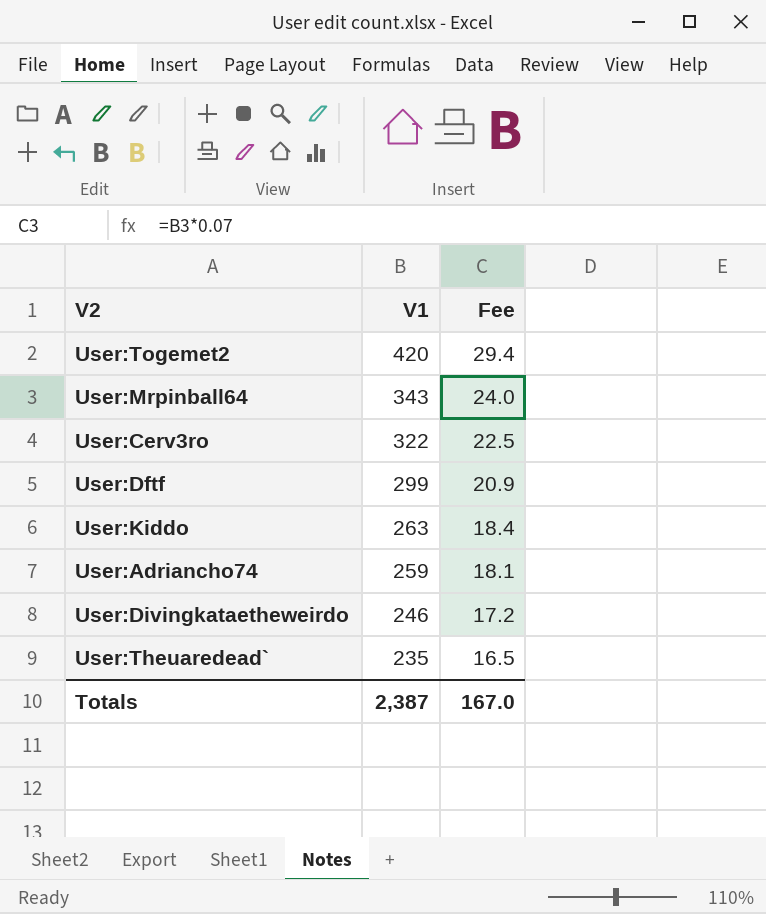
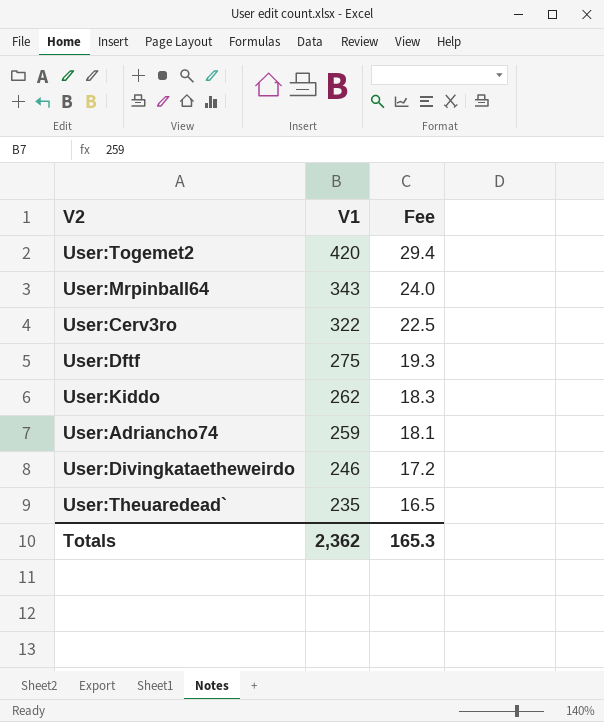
User:Dftf | V1: 299 -> 275
User:Dftf | Fee: 20.9 -> 19.3
User:Kiddo | V1: 263 -> 262
User:Kiddo | Fee: 18.4 -> 18.3
Totals | V1: 2,387 -> 2,362
Totals | Fee: 167.0 -> 165.3

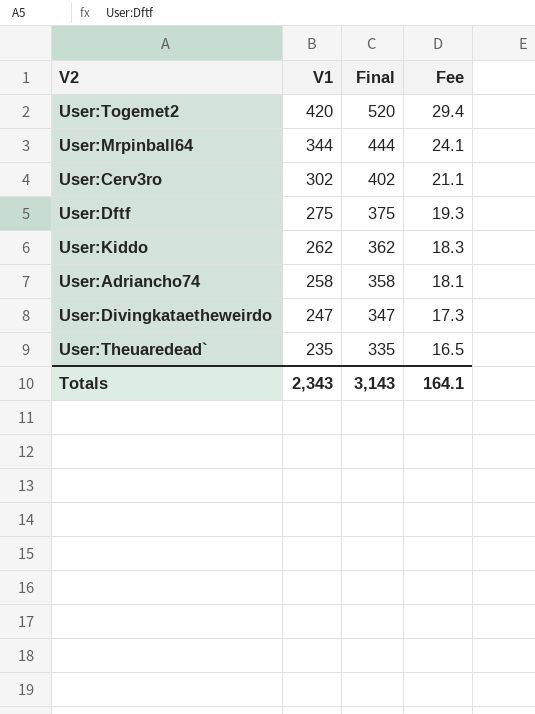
column Final | formula: none -> [V1] + 100
User:Mrpinball64 | V1: 343 -> 344
User:Mrpinball64 | Fee: 24.0 -> 24.1
User:Cerv3ro | V1: 322 -> 302
User:Cerv3ro | Fee: 22.5 -> 21.1
User:Adriancho74 | V1: 259 -> 258
User:Divingkataetheweirdo | V1: 246 -> 247
User:Divingkataetheweirdo | Fee: 17.2 -> 17.3
Totals | V1: 2,362 -> 2,343
Totals | Fee: 165.3 -> 164.1

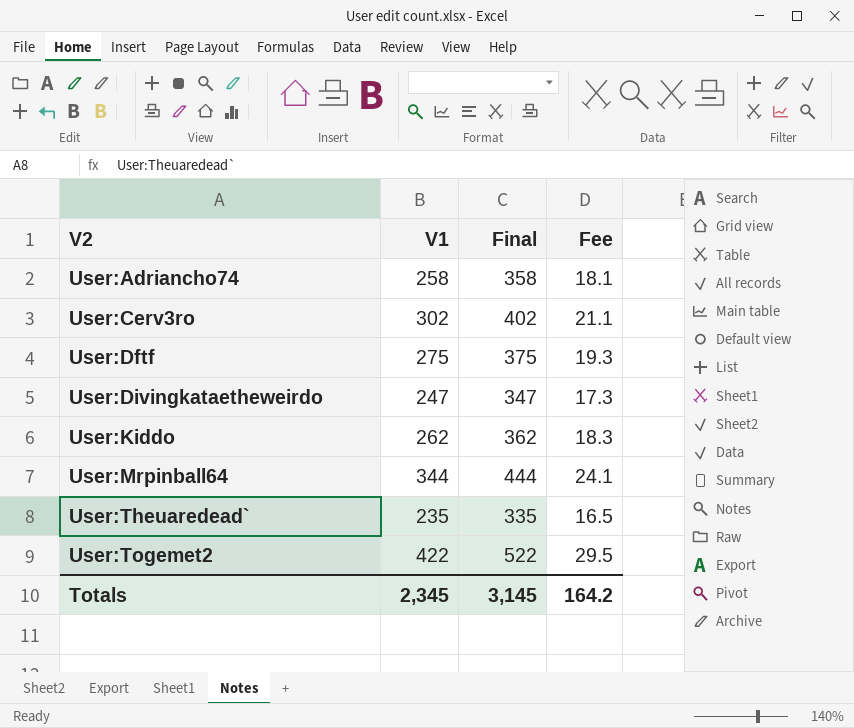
row order: V1 descending -> V2 ascending
User:Togemet2 | V1: 420 -> 422
User:Togemet2 | Final: 520 -> 522
User:Togemet2 | Fee: 29.4 -> 29.5
Totals | V1: 2,343 -> 2,345
Totals | Final: 3,143 -> 3,145
Totals | Fee: 164.1 -> 164.2

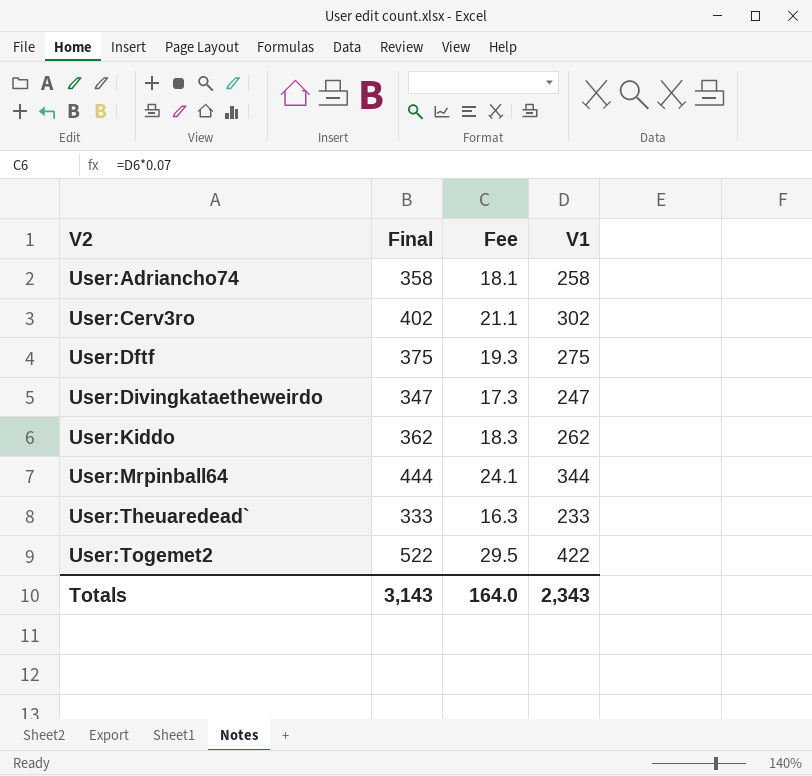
column V1 | position: 2 -> 4
User:Theuaredead` | Final: 335 -> 333
User:Theuaredead` | Fee: 16.5 -> 16.3
User:Theuaredead` | V1: 235 -> 233
Totals | Final: 3,145 -> 3,143
Totals | Fee: 164.2 -> 164.0
Totals | V1: 2,345 -> 2,343

